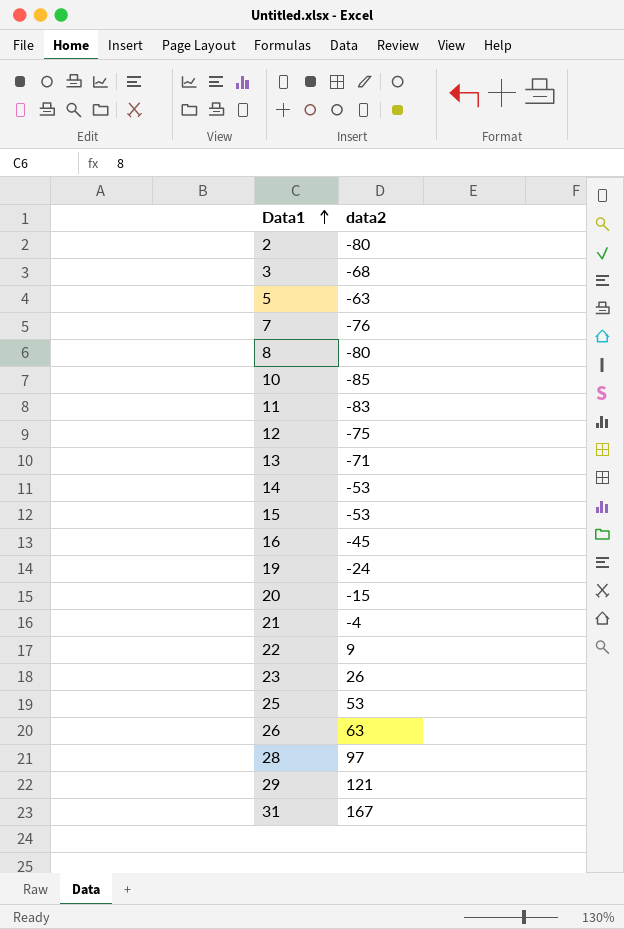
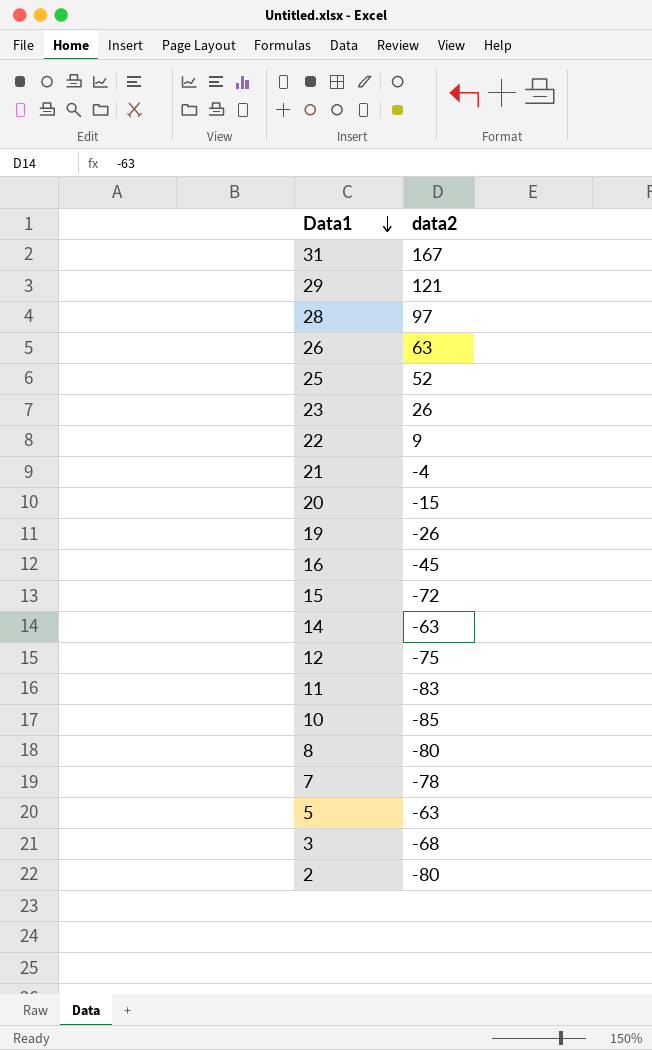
row order: Data1 ascending -> Data1 descending
row 13: -71 -> none
25 | data2: 53 -> 52
19 | data2: -24 -> -26
15 | data2: -53 -> -72
14 | data2: -53 -> -63
7 | data2: -76 -> -78

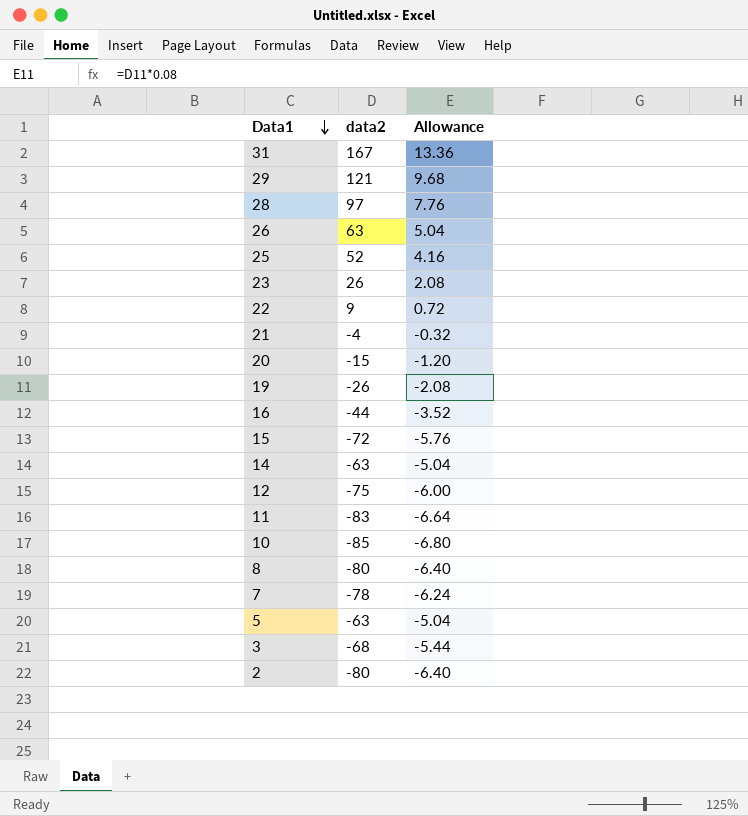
column Allowance | formula: none -> [data2] * 0.08
16 | data2: -45 -> -44

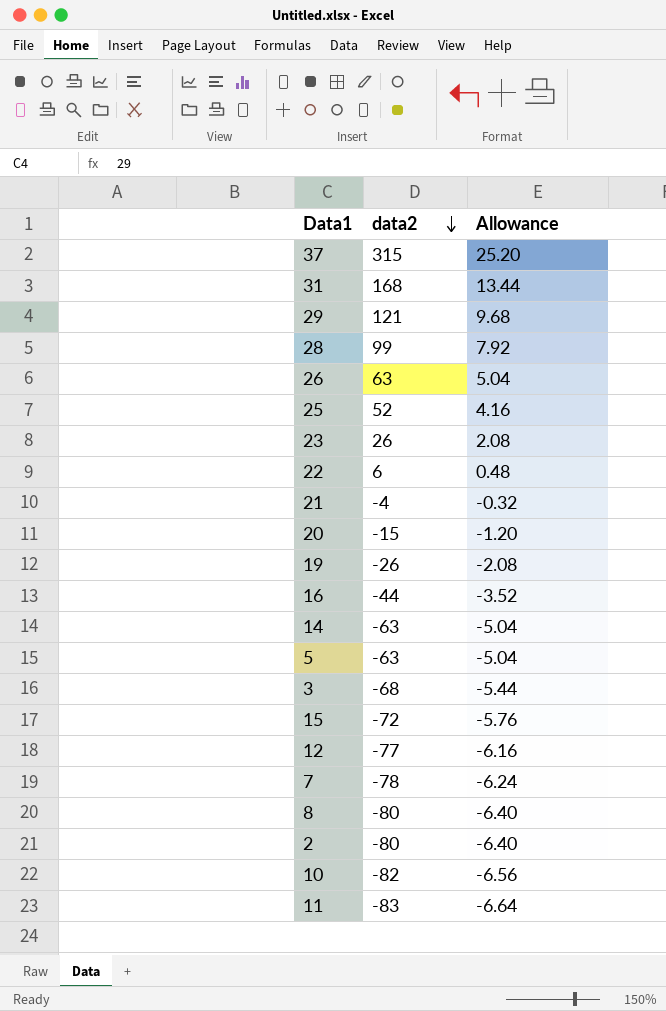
row order: Data1 descending -> data2 descending
row 37: none -> 315 | 25.20
31 | data2: 167 -> 168
31 | Allowance: 13.36 -> 13.44
28 | data2: 97 -> 99
28 | Allowance: 7.76 -> 7.92
22 | data2: 9 -> 6
22 | Allowance: 0.72 -> 0.48
12 | data2: -75 -> -77
12 | Allowance: -6.00 -> -6.16
10 | data2: -85 -> -82
10 | Allowance: -6.80 -> -6.56

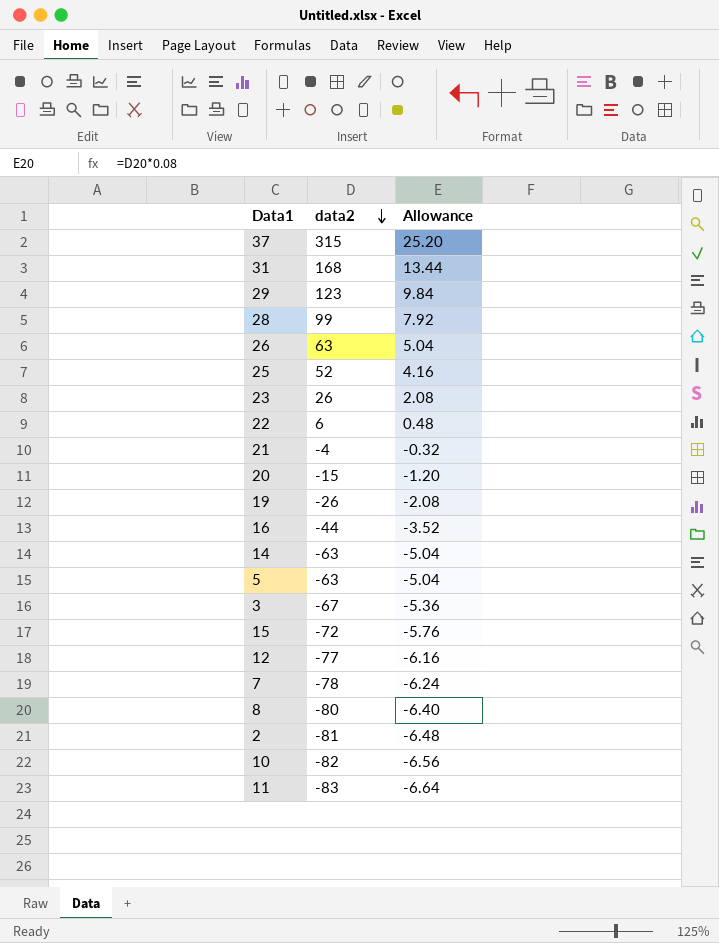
29 | data2: 121 -> 123
29 | Allowance: 9.68 -> 9.84
3 | data2: -68 -> -67
3 | Allowance: -5.44 -> -5.36
2 | data2: -80 -> -81
2 | Allowance: -6.40 -> -6.48

